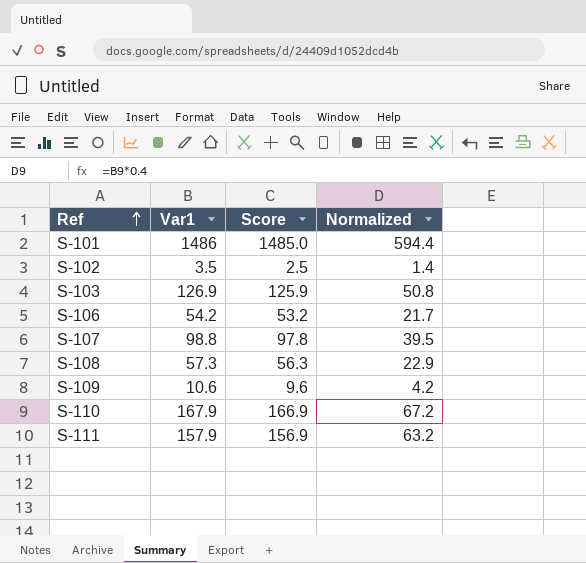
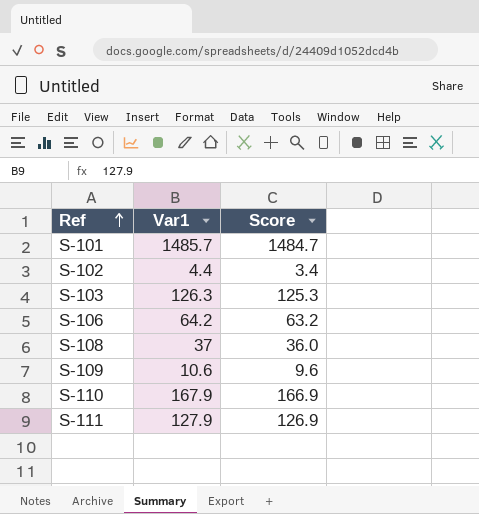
column Normalized | formula: [Var1] * 0.4 -> none
row S-107: 98.8 | 97.8 | 39.5 -> none
S-101 | Var1: 1486 -> 1485.7
S-101 | Score: 1485.0 -> 1484.7
S-102 | Var1: 3.5 -> 4.4
S-102 | Score: 2.5 -> 3.4
S-103 | Var1: 126.9 -> 126.3
S-103 | Score: 125.9 -> 125.3
S-106 | Var1: 54.2 -> 64.2
S-106 | Score: 53.2 -> 63.2
S-108 | Var1: 57.3 -> 37
S-108 | Score: 56.3 -> 36.0
S-111 | Var1: 157.9 -> 127.9
S-111 | Score: 156.9 -> 126.9

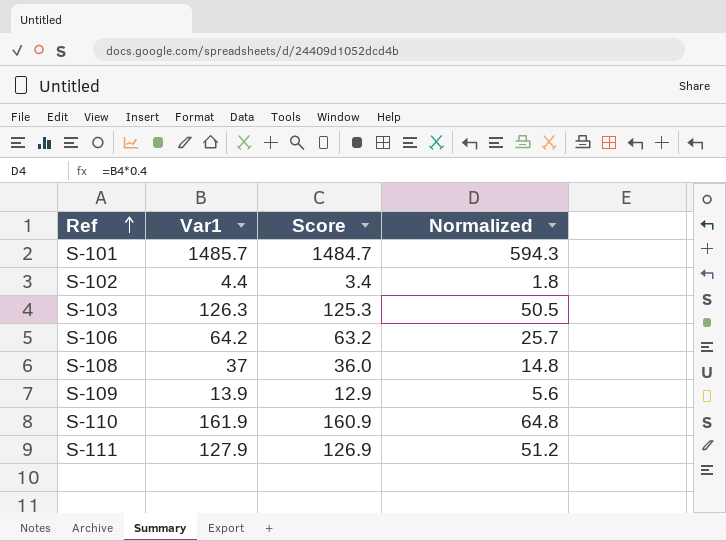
column Normalized | formula: none -> [Var1] * 0.4
S-109 | Var1: 10.6 -> 13.9
S-109 | Score: 9.6 -> 12.9
S-110 | Var1: 167.9 -> 161.9
S-110 | Score: 166.9 -> 160.9

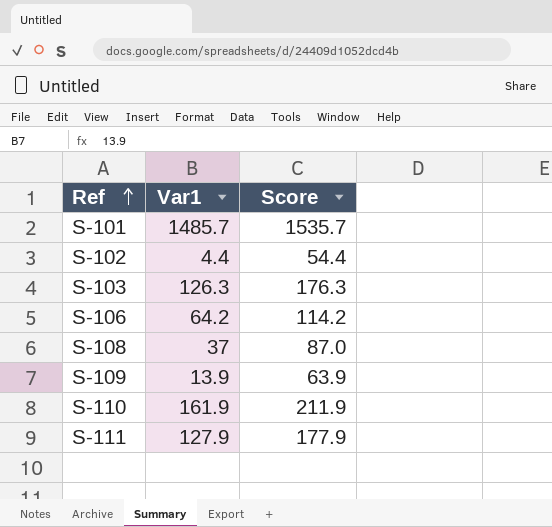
column Normalized | formula: [Var1] * 0.4 -> none
column Score | formula: [Var1] - 1 -> [Var1] + 50

